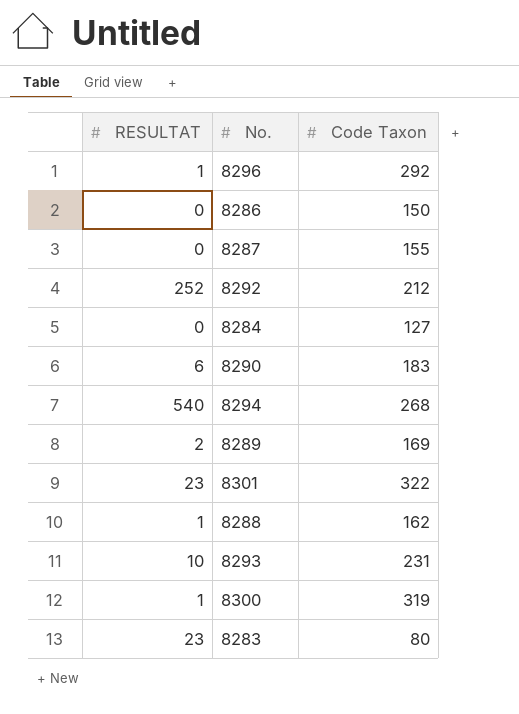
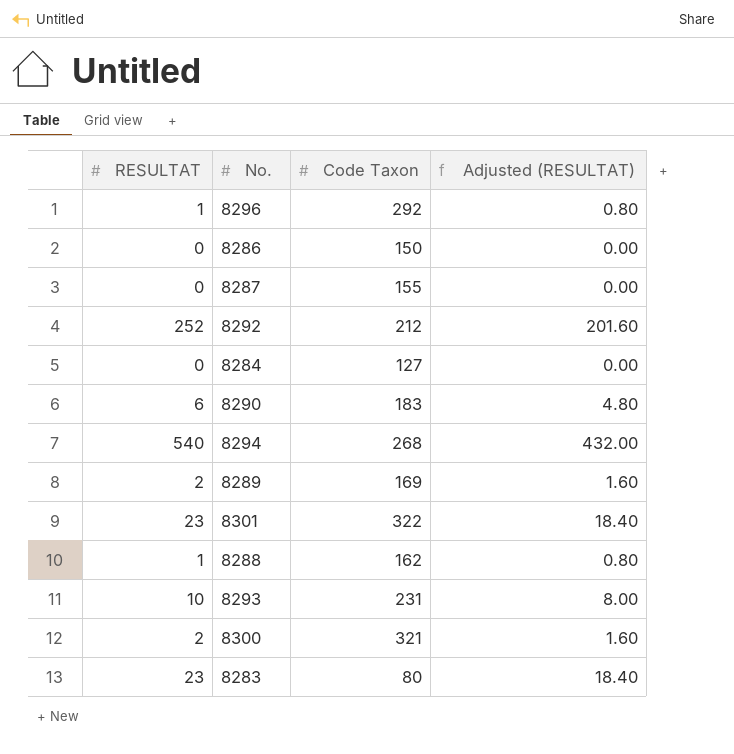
column Adjusted (RESULTAT) | formula: none -> [RESULTAT] * 0.8
8300 | RESULTAT: 1 -> 2
8300 | Code Taxon: 319 -> 321

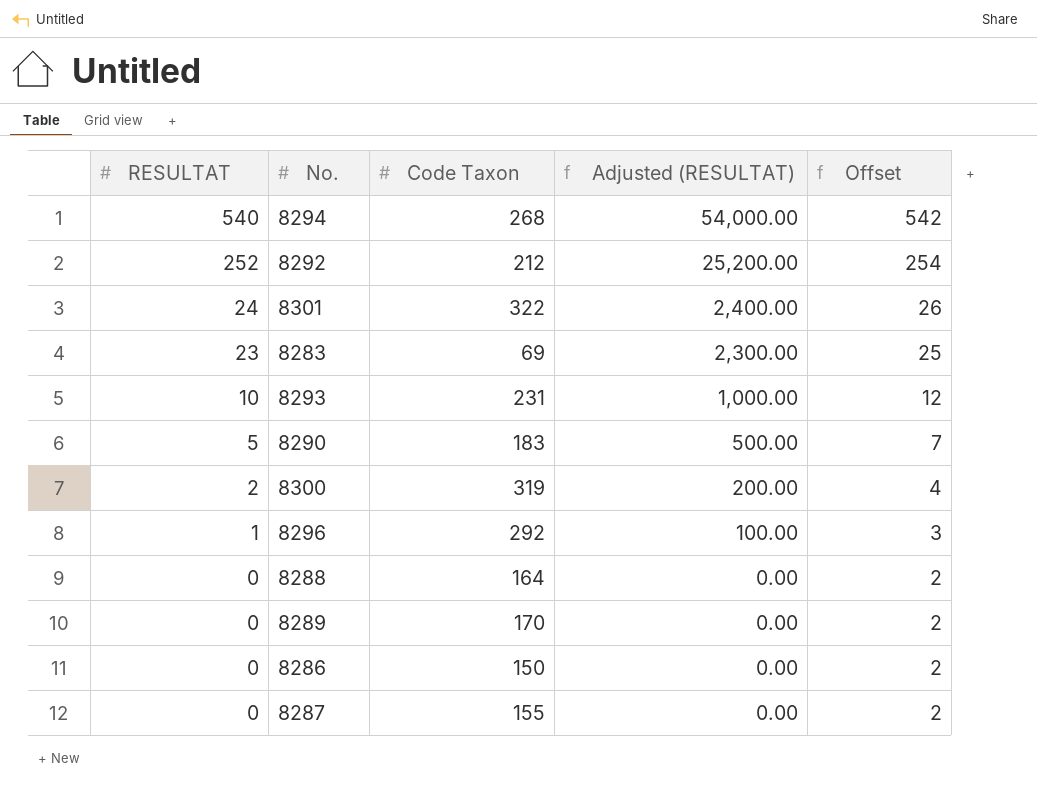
row order: none -> RESULTAT descending
column Adjusted (RESULTAT) | formula: [RESULTAT] * 0.8 -> [RESULTAT] * 100
column Offset | formula: none -> [RESULTAT] + 2
row 8284: 0 | 127 | 0.00 -> none
8301 | RESULTAT: 23 -> 24
8283 | Code Taxon: 80 -> 69
8290 | RESULTAT: 6 -> 5
8300 | Code Taxon: 321 -> 319
8288 | RESULTAT: 1 -> 0
8288 | Code Taxon: 162 -> 164
8289 | RESULTAT: 2 -> 0
8289 | Code Taxon: 169 -> 170

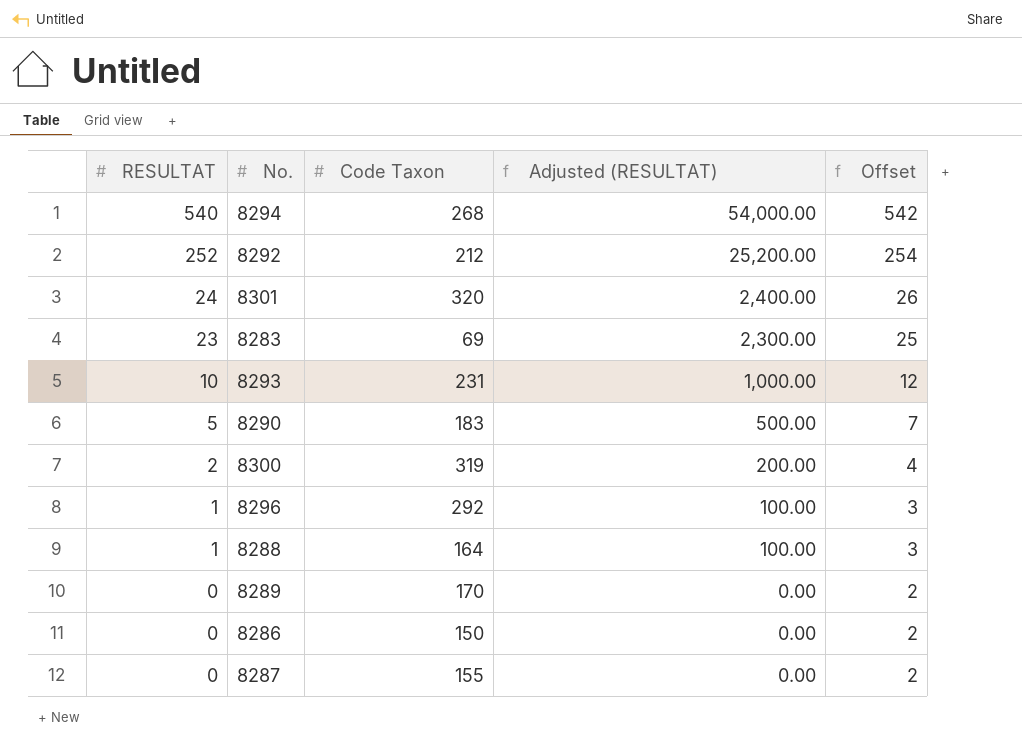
8301 | Code Taxon: 322 -> 320
8288 | RESULTAT: 0 -> 1
8288 | Adjusted (RESULTAT): 0.00 -> 100.00
8288 | Offset: 2 -> 3

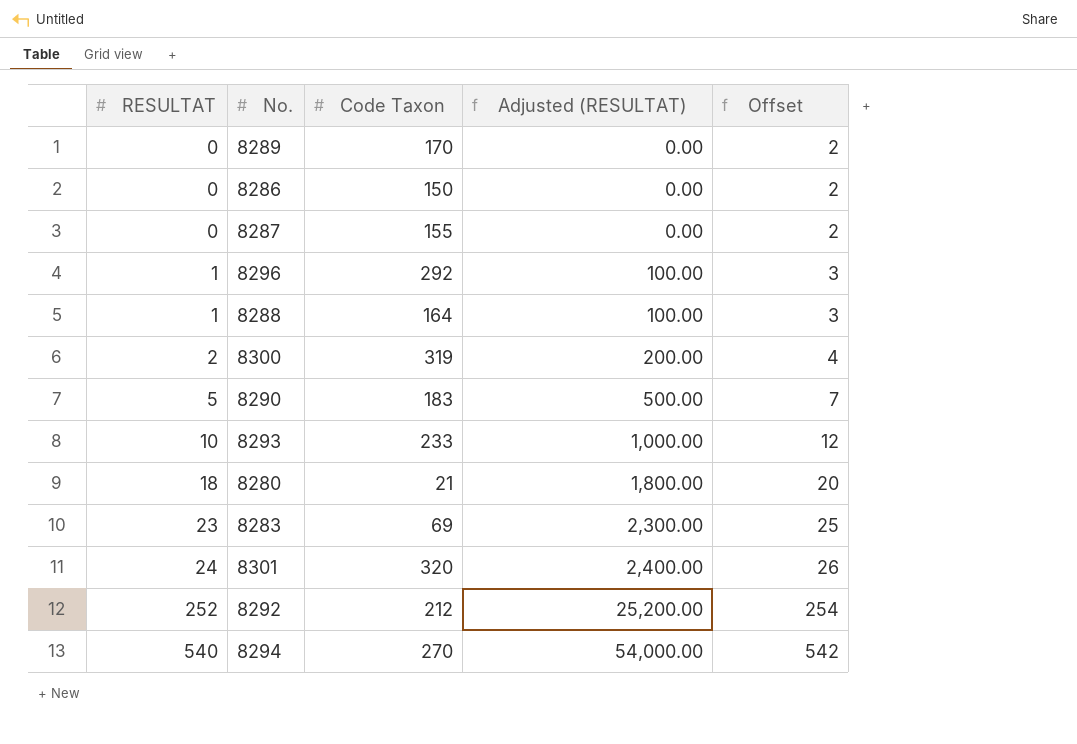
row order: RESULTAT descending -> RESULTAT ascending
8293 | Code Taxon: 231 -> 233
row 8280: none -> 18 | 21 | 1,800.00 | 20
8294 | Code Taxon: 268 -> 270

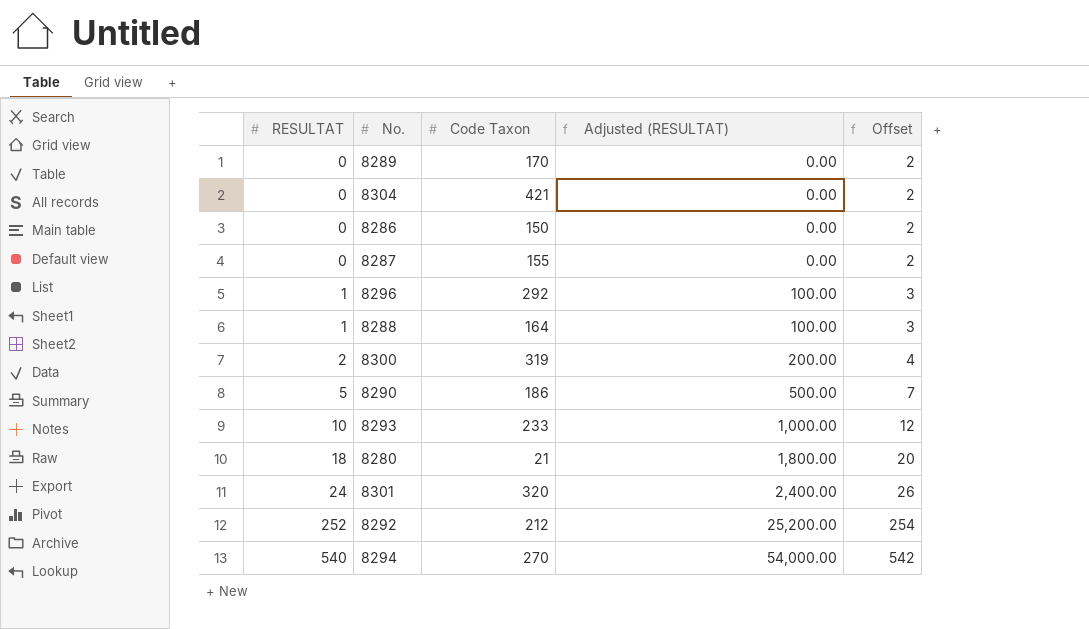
row 8283: 23 | 69 | 2,300.00 | 25 -> none
row 8304: none -> 0 | 421 | 0.00 | 2
8290 | Code Taxon: 183 -> 186

